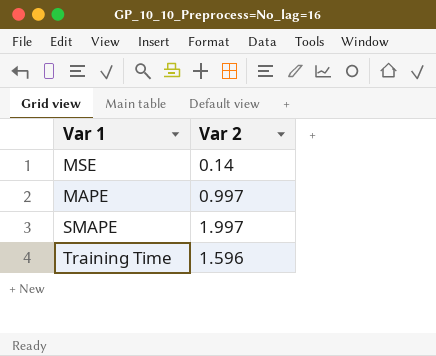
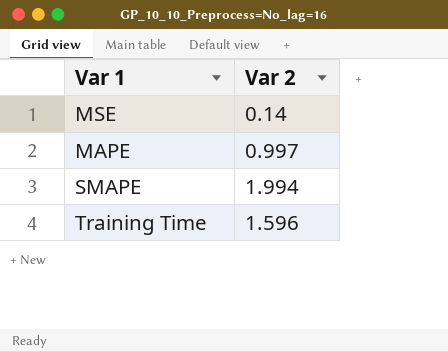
SMAPE | Var 2: 1.997 -> 1.994

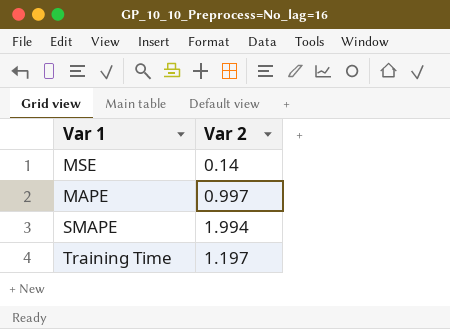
Training Time | Var 2: 1.596 -> 1.197

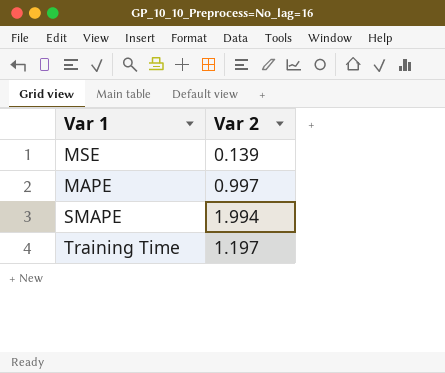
MSE | Var 2: 0.14 -> 0.139

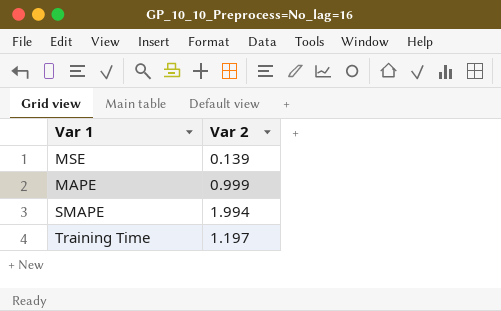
MAPE | Var 2: 0.997 -> 0.999

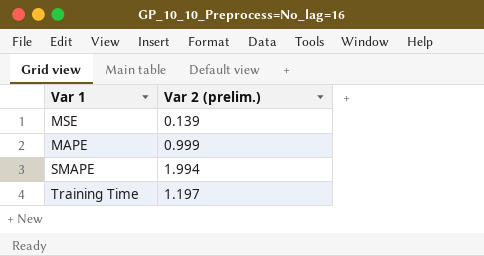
column name: Var 2 -> Var 2 (prelim.)

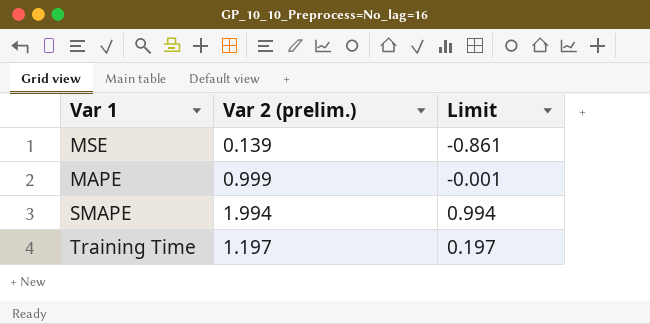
column Limit | formula: none -> [Var 2 (prelim.)] - 1

